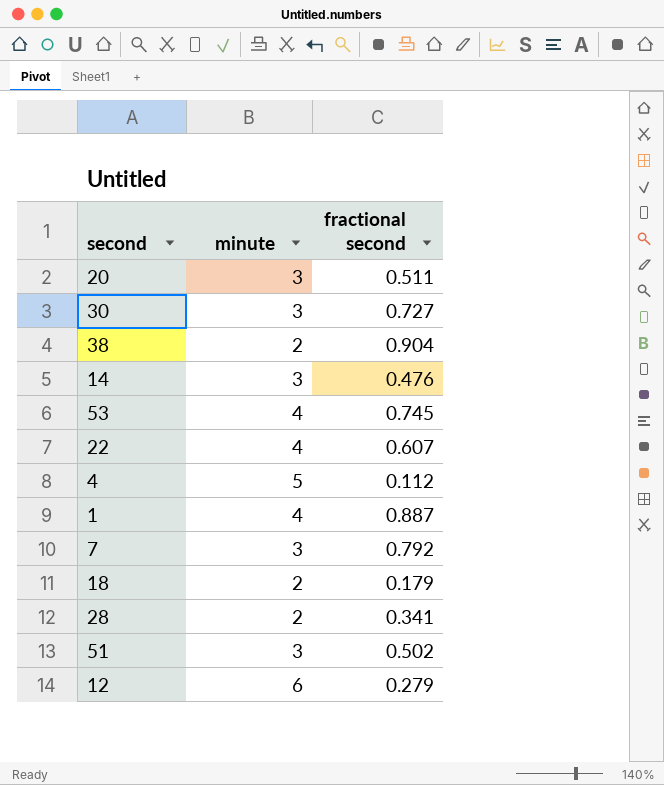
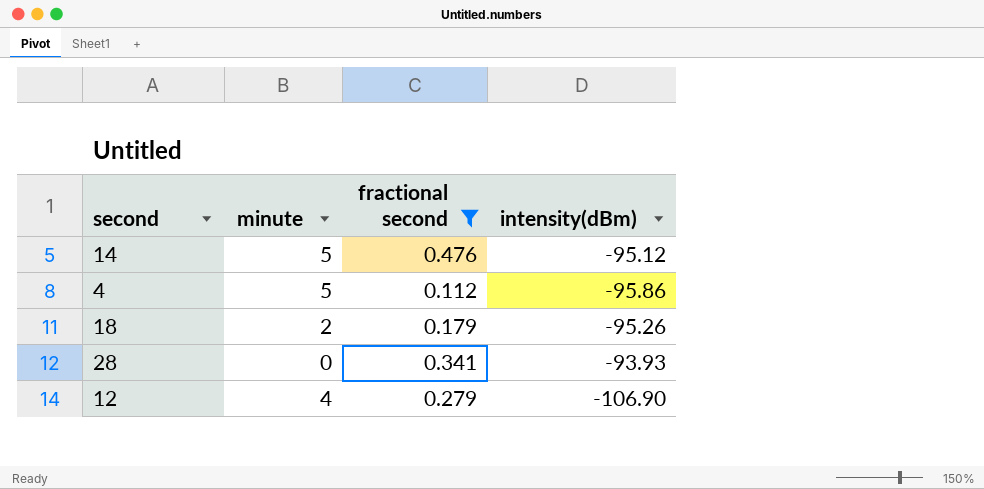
filter: none -> fractional second <= 0.476
column intensity(dBm) | position: none -> 4
14 | minute: 3 -> 5
28 | minute: 2 -> 0
12 | minute: 6 -> 4

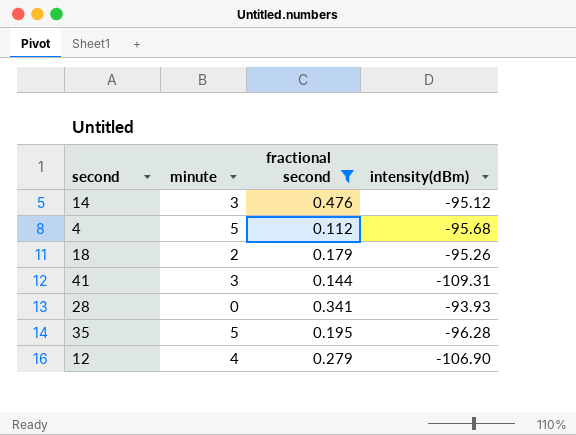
14 | minute: 5 -> 3
4 | intensity(dBm): -95.86 -> -95.68
row 41: none -> 3 | 0.144 | -109.31
row 35: none -> 5 | 0.195 | -96.28

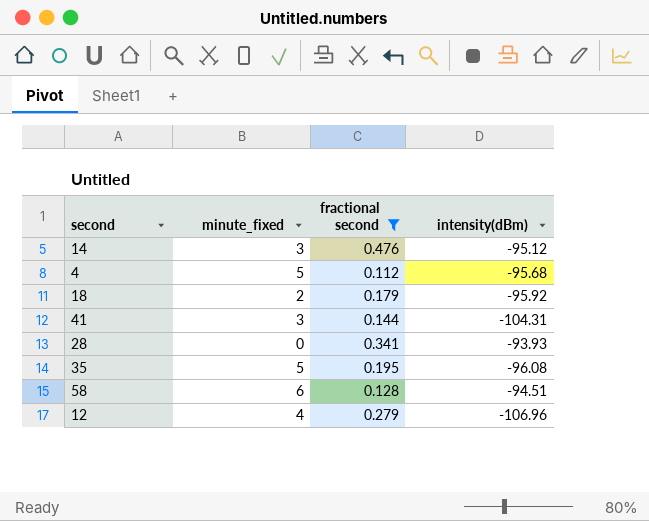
column name: minute -> minute_fixed
18 | intensity(dBm): -95.26 -> -95.92
41 | intensity(dBm): -109.31 -> -104.31
35 | intensity(dBm): -96.28 -> -96.08
row 58: none -> 6 | 0.128 | -94.51
12 | intensity(dBm): -106.90 -> -106.96

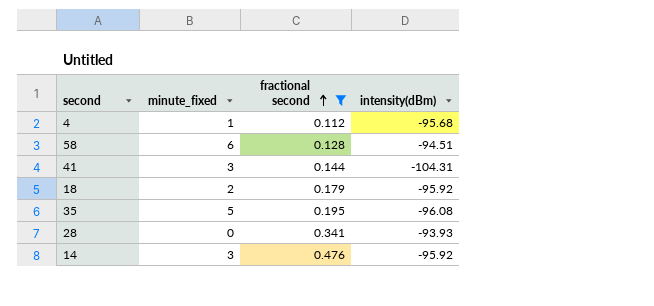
row order: none -> fractional second ascending
row 12: 4 | 0.279 | -106.96 -> none
4 | minute_fixed: 5 -> 1
14 | intensity(dBm): -95.12 -> -95.92

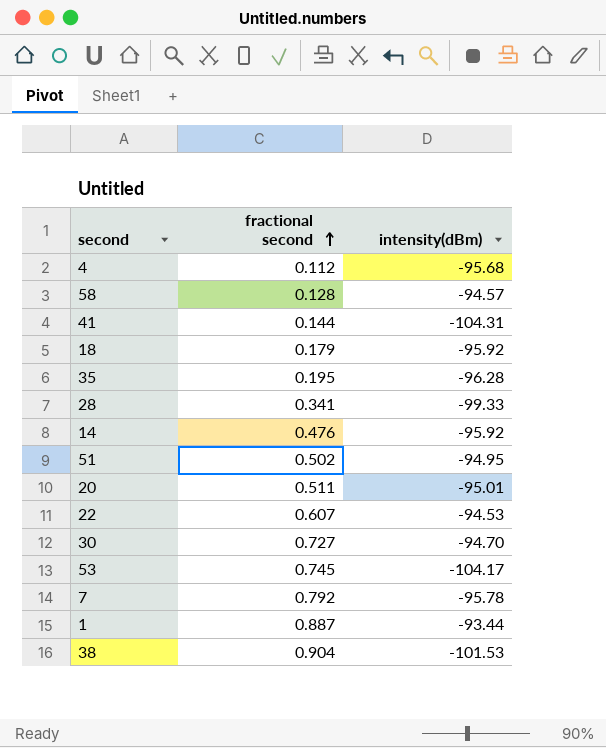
filter: fractional second <= 0.476 -> none
column minute_fixed | position: 2 -> none
58 | intensity(dBm): -94.51 -> -94.57
35 | intensity(dBm): -96.08 -> -96.28
28 | intensity(dBm): -93.93 -> -99.33

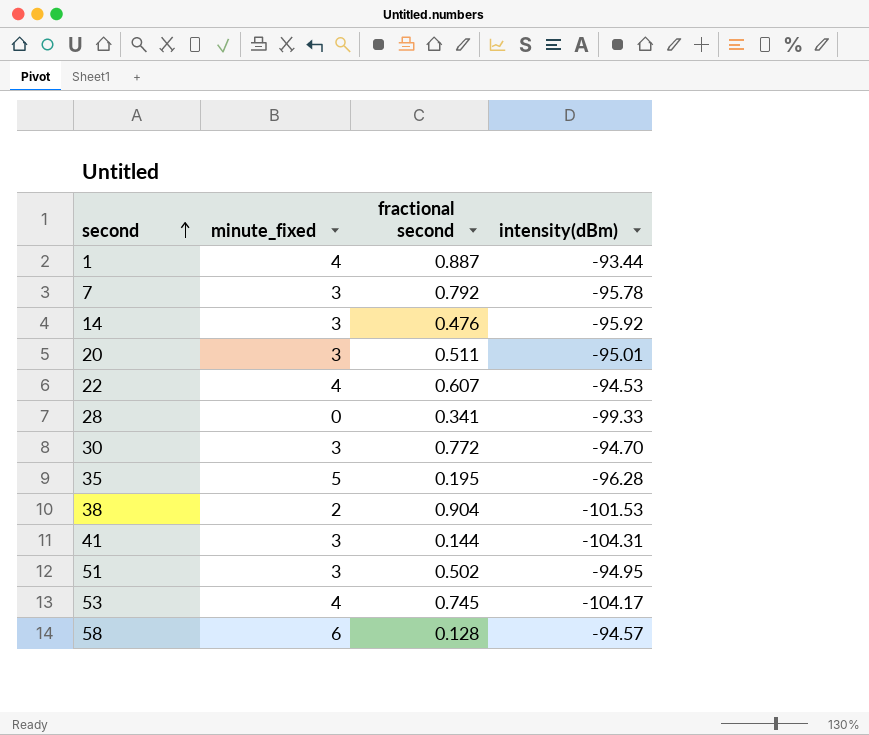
row order: fractional second ascending -> second ascending
column minute_fixed | position: none -> 2
row 4: 0.112 | -95.68 -> none
row 18: 0.179 | -95.92 -> none
30 | fractional second: 0.727 -> 0.772

